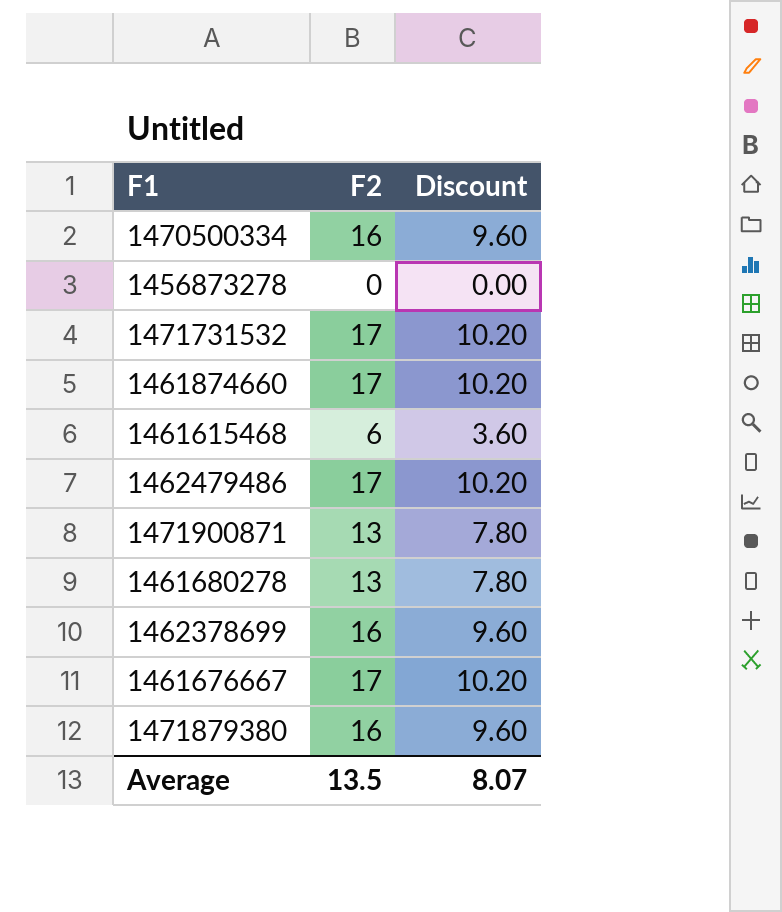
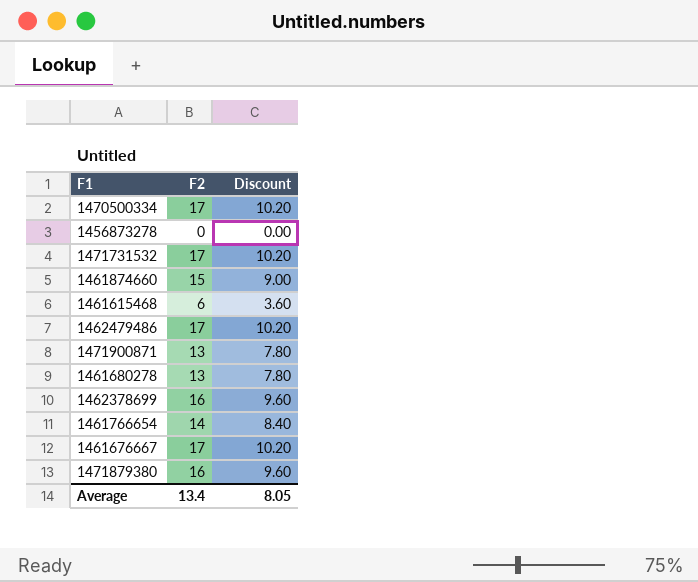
1470500334 | F2: 16 -> 17
1470500334 | Discount: 9.60 -> 10.20
1461874660 | F2: 17 -> 15
1461874660 | Discount: 10.20 -> 9.00
row 1461766654: none -> 14 | 8.40
Average | F2: 13.5 -> 13.4
Average | Discount: 8.07 -> 8.05

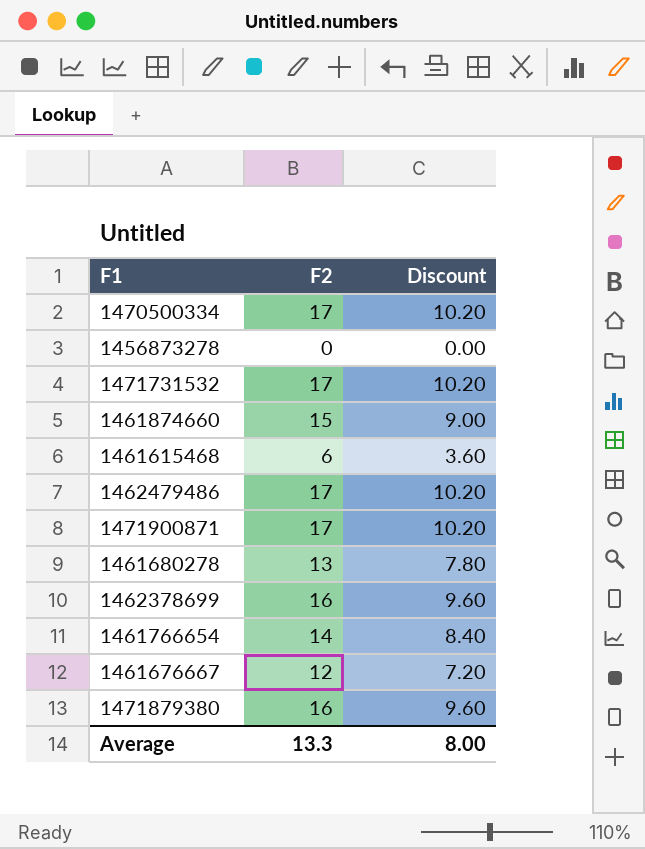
1471900871 | F2: 13 -> 17
1471900871 | Discount: 7.80 -> 10.20
1461676667 | F2: 17 -> 12
1461676667 | Discount: 10.20 -> 7.20
Average | F2: 13.4 -> 13.3
Average | Discount: 8.05 -> 8.00

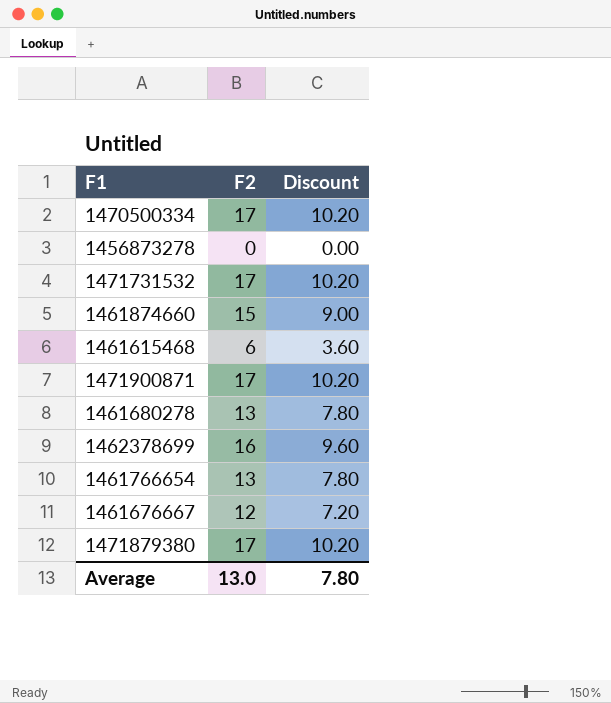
row 1462479486: 17 | 10.20 -> none
1461766654 | F2: 14 -> 13
1461766654 | Discount: 8.40 -> 7.80
1471879380 | F2: 16 -> 17
1471879380 | Discount: 9.60 -> 10.20
Average | F2: 13.3 -> 13.0
Average | Discount: 8.00 -> 7.80

